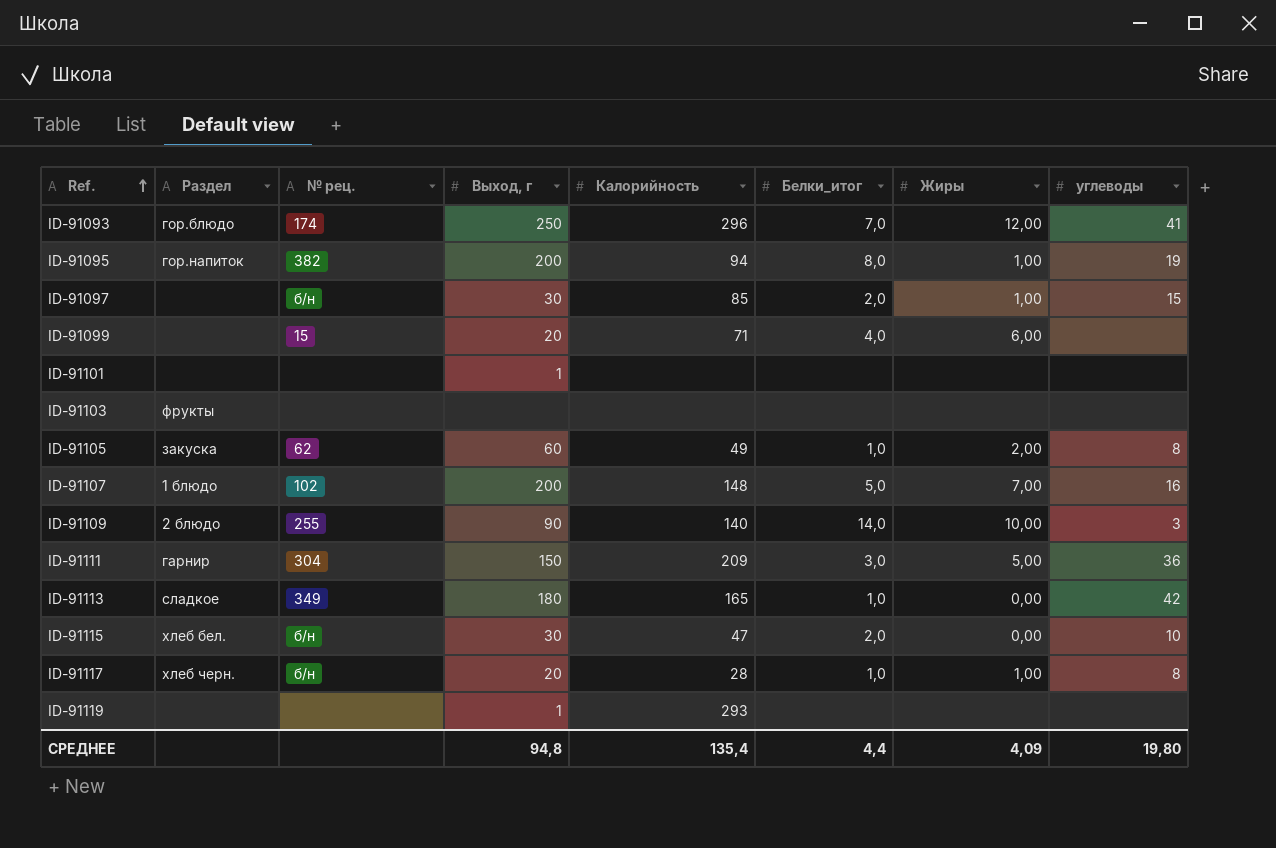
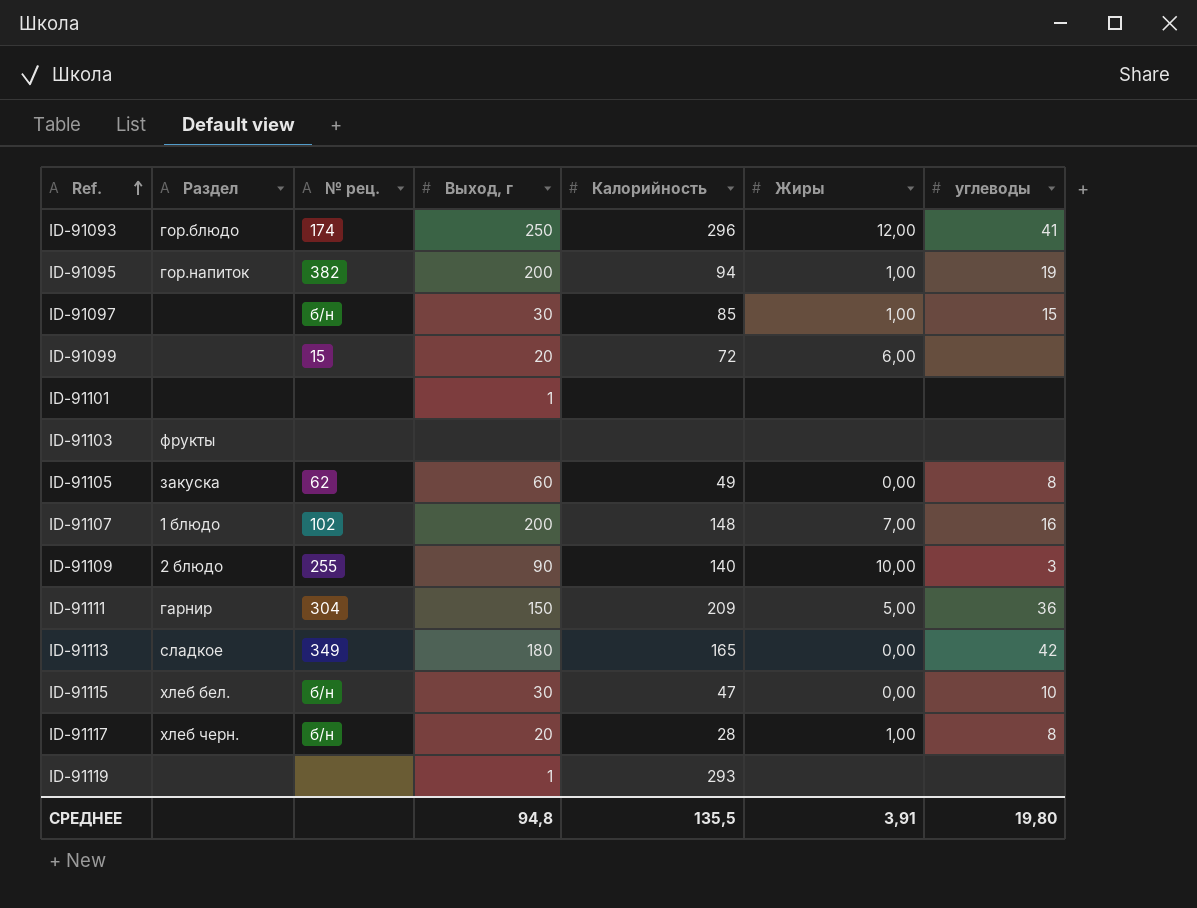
column Белки_итог | position: 6 -> none
ID-91099 | Калорийность: 71 -> 72
ID-91105 | Жиры: 2,00 -> 0,00
СРЕДНЕЕ | Калорийность: 135,4 -> 135,5
СРЕДНЕЕ | Жиры: 4,09 -> 3,91

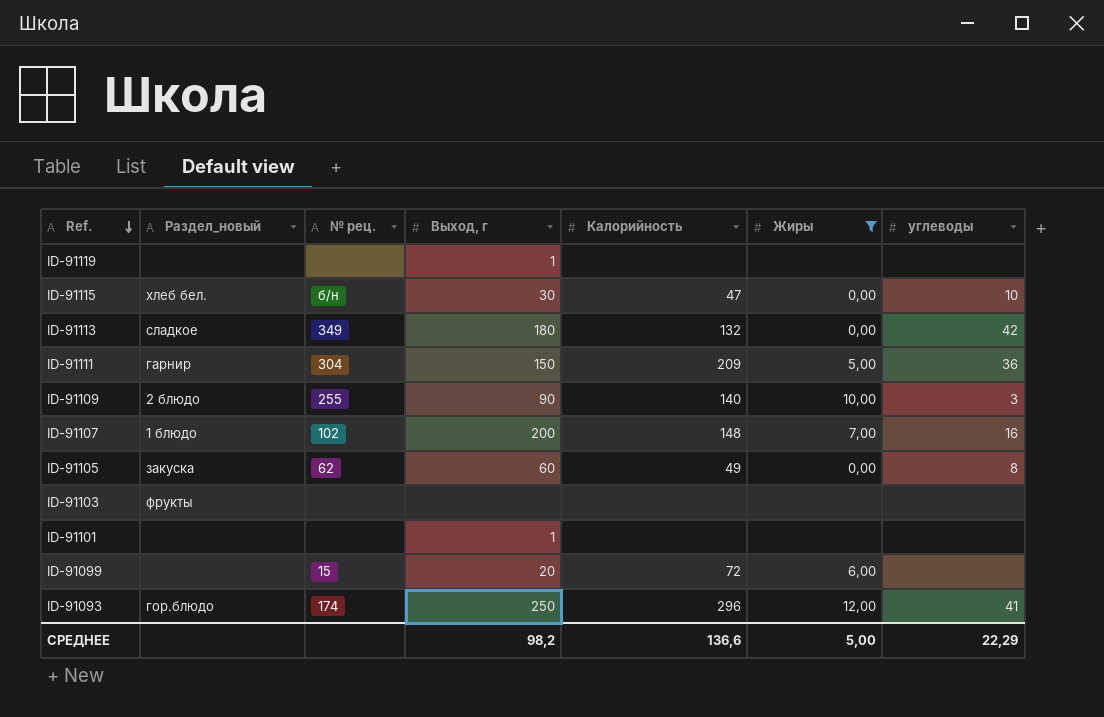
filter: none -> Жиры != 1,00
row order: Ref. ascending -> Ref. descending
column name: Раздел -> Раздел_новый
ID-91119 | Калорийность: 293 -> none
ID-91113 | Калорийность: 165 -> 132
СРЕДНЕЕ | Выход, г: 94,8 -> 98,2
СРЕДНЕЕ | Калорийность: 135,5 -> 136,6
СРЕДНЕЕ | Жиры: 3,91 -> 5,00
СРЕДНЕЕ | углеводы: 19,80 -> 22,29

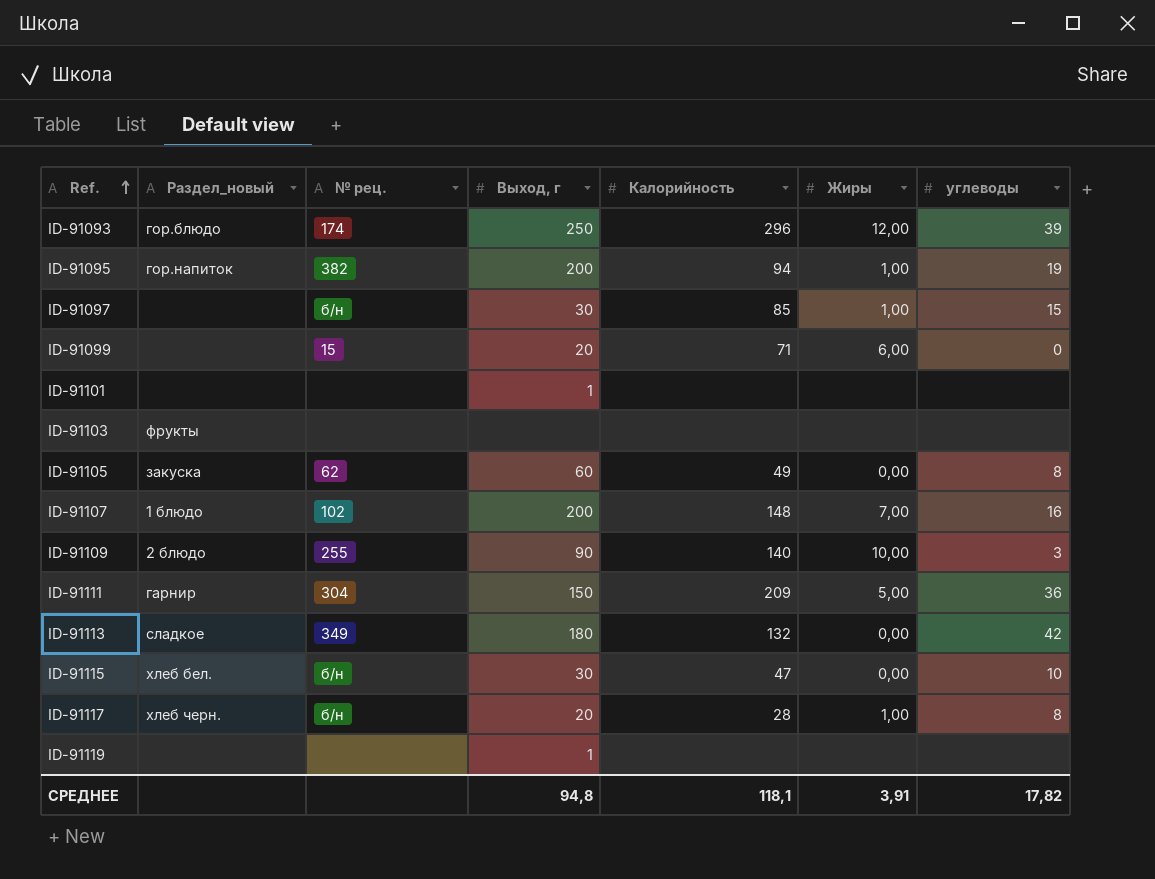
filter: Жиры != 1,00 -> none
row order: Ref. descending -> Ref. ascending
ID-91093 | углеводы: 41 -> 39
ID-91099 | Калорийность: 72 -> 71
ID-91099 | углеводы: none -> 0
СРЕДНЕЕ | Выход, г: 98,2 -> 94,8
СРЕДНЕЕ | Калорийность: 136,6 -> 118,1
СРЕДНЕЕ | Жиры: 5,00 -> 3,91
СРЕДНЕЕ | углеводы: 22,29 -> 17,82

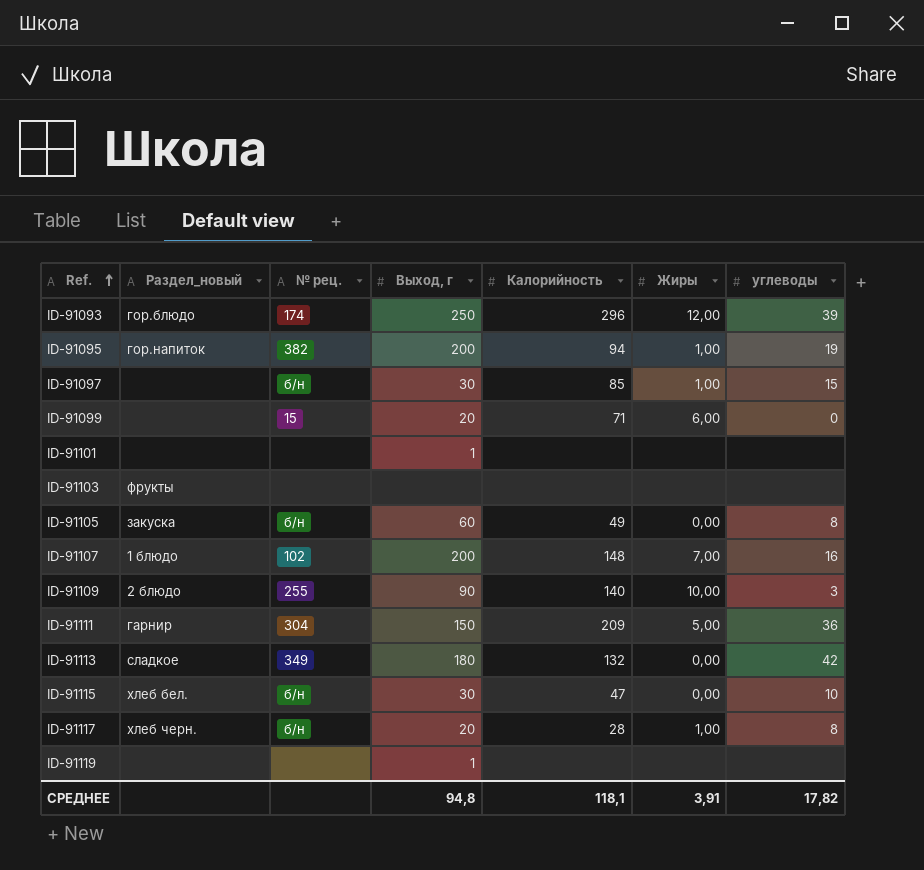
ID-91105 | № рец.: 62 -> б/н

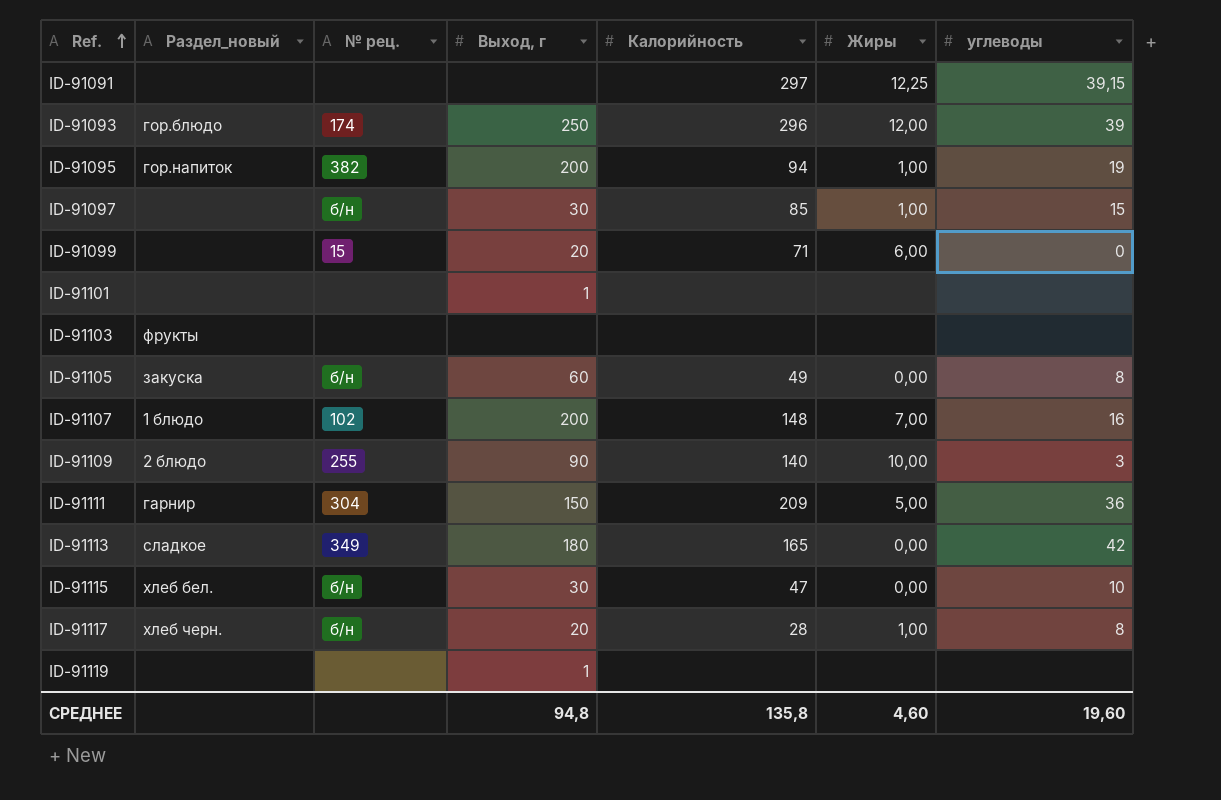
row ID-91091: none -> none | none | none | 297 | 12,25 | 39,15
ID-91113 | Калорийность: 132 -> 165
СРЕДНЕЕ | Калорийность: 118,1 -> 135,8
СРЕДНЕЕ | Жиры: 3,91 -> 4,60
СРЕДНЕЕ | углеводы: 17,82 -> 19,60

